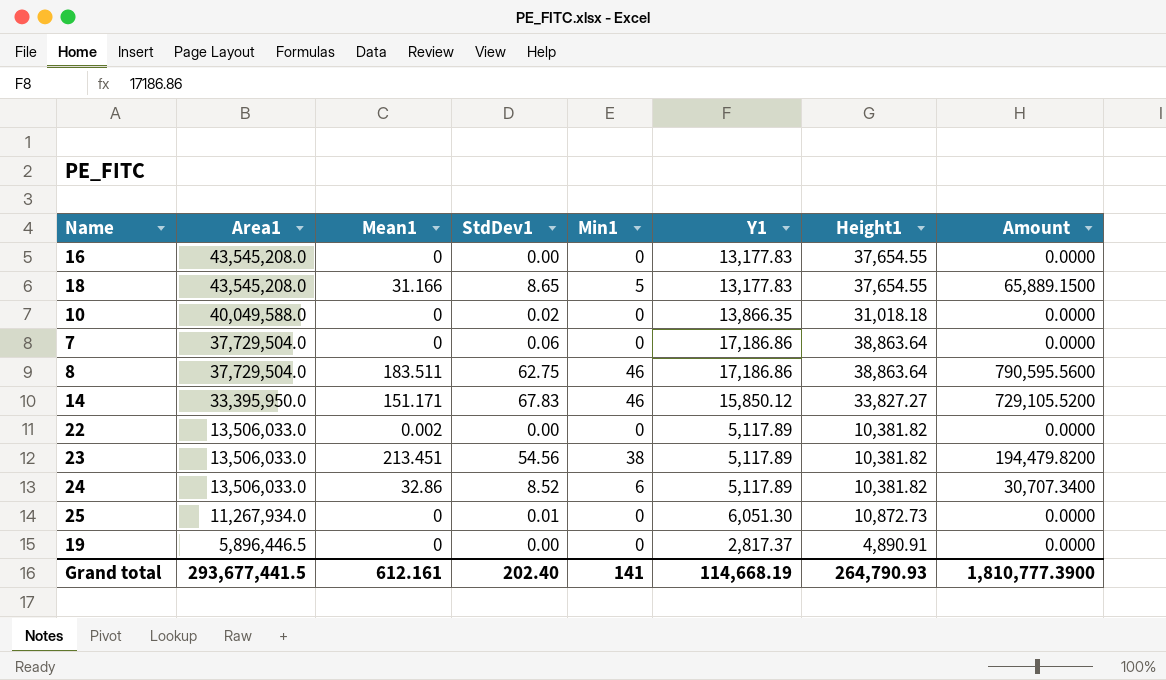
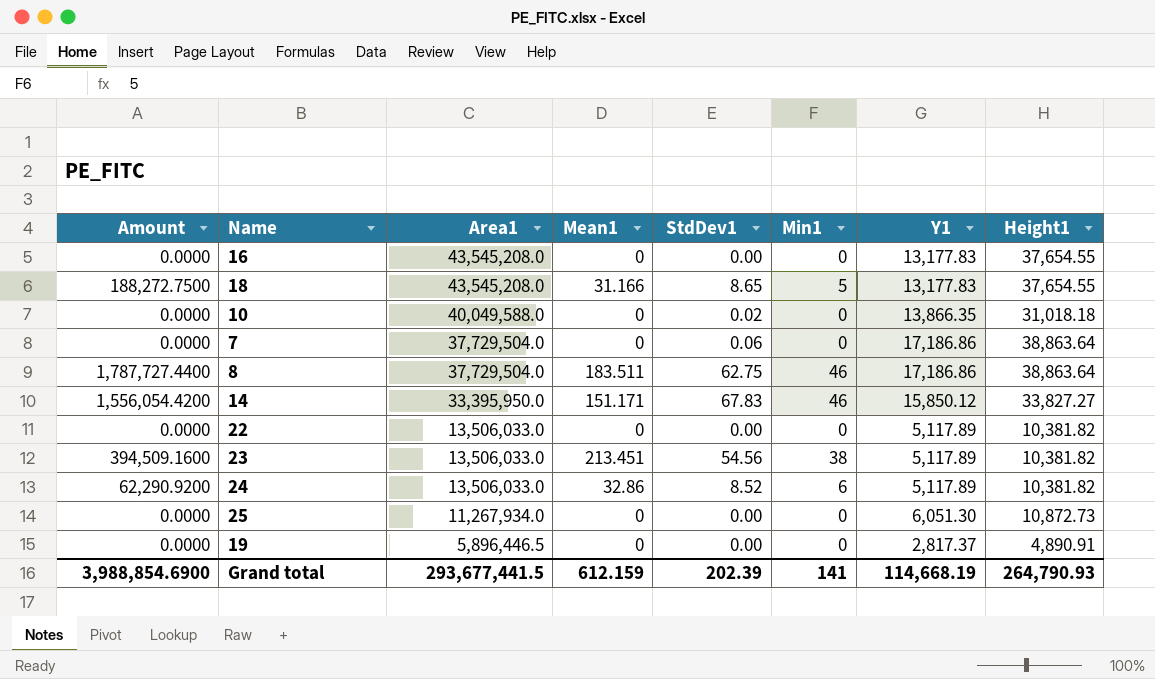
column Amount | formula: [Min1] * [Y1] -> [Min1] * [Height1]
column Amount | position: 8 -> 1
22 | Mean1: 0.002 -> 0
25 | StdDev1: 0.01 -> 0.00
Grand total | Amount: 1,810,777.3900 -> 3,988,854.6900
Grand total | Mean1: 612.161 -> 612.159
Grand total | StdDev1: 202.40 -> 202.39

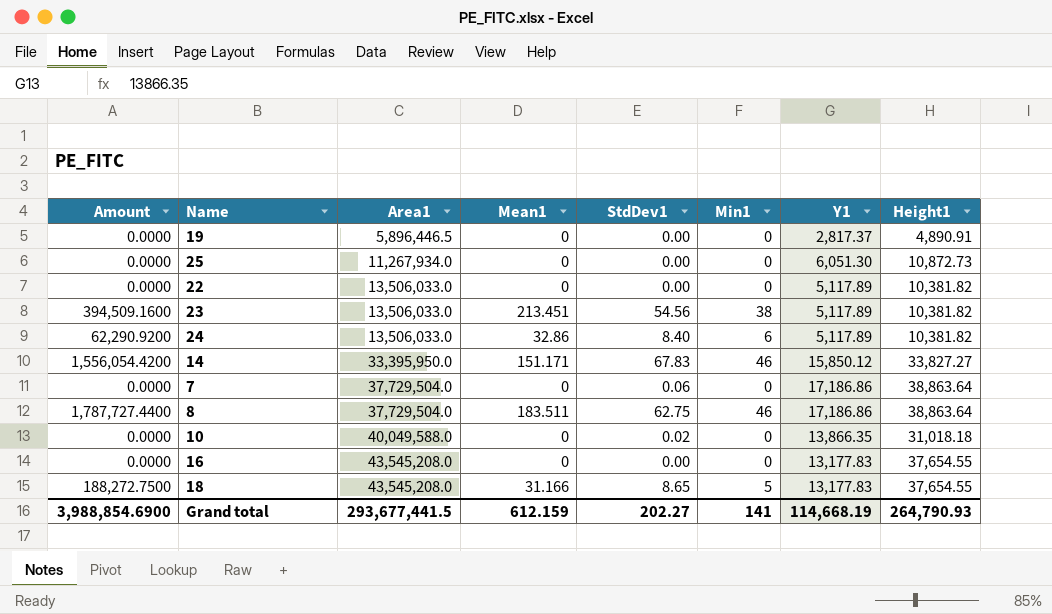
row order: Area1 descending -> Area1 ascending
24 | StdDev1: 8.52 -> 8.40
Grand total | StdDev1: 202.39 -> 202.27

